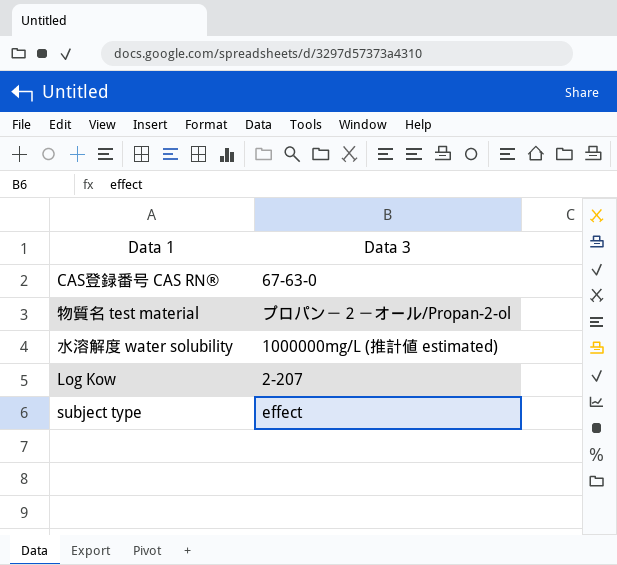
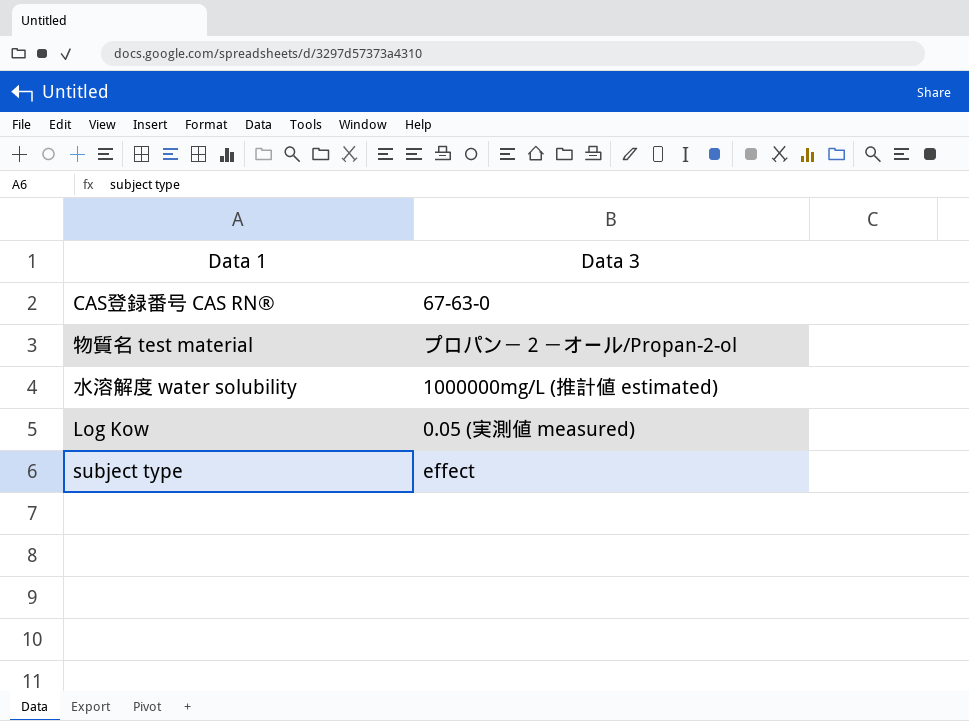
Log Kow | Data 3: 2-207 -> 0.05 (実測値 measured)

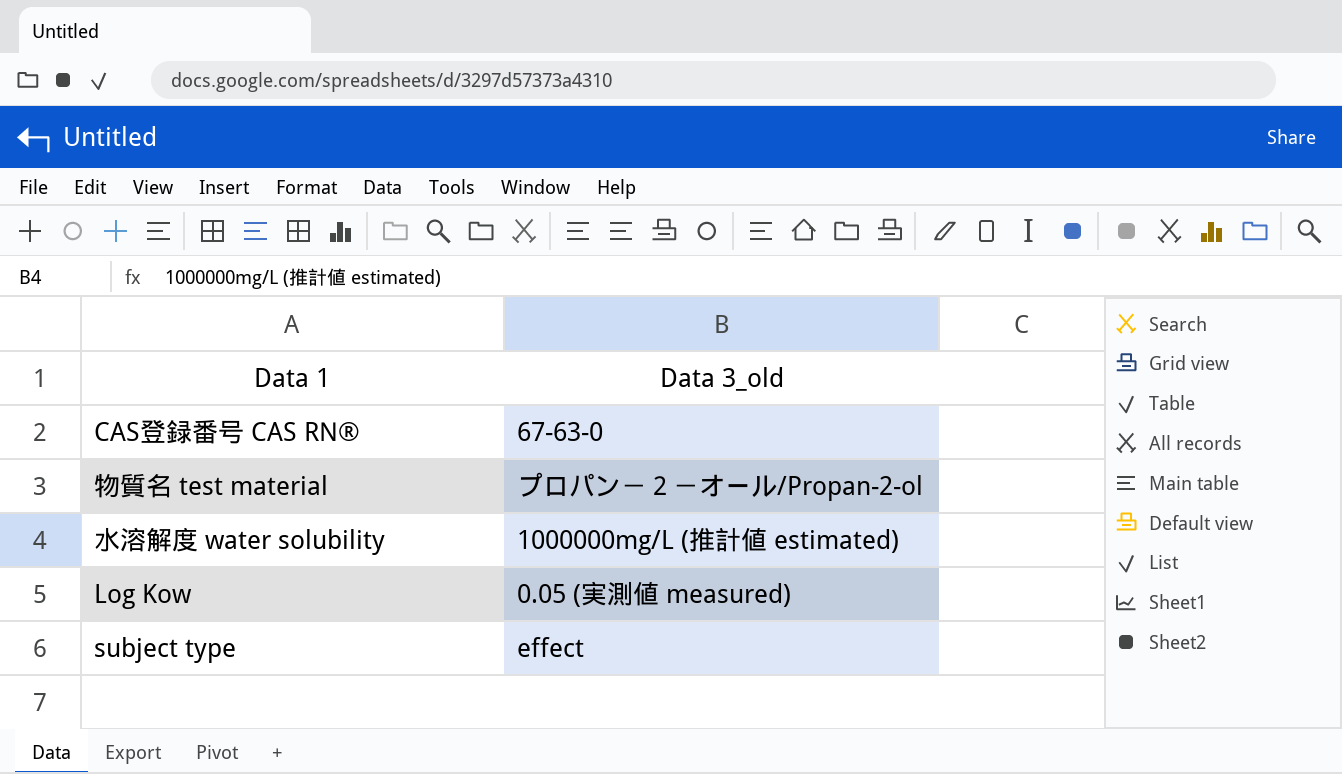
column name: Data 3 -> Data 3_old

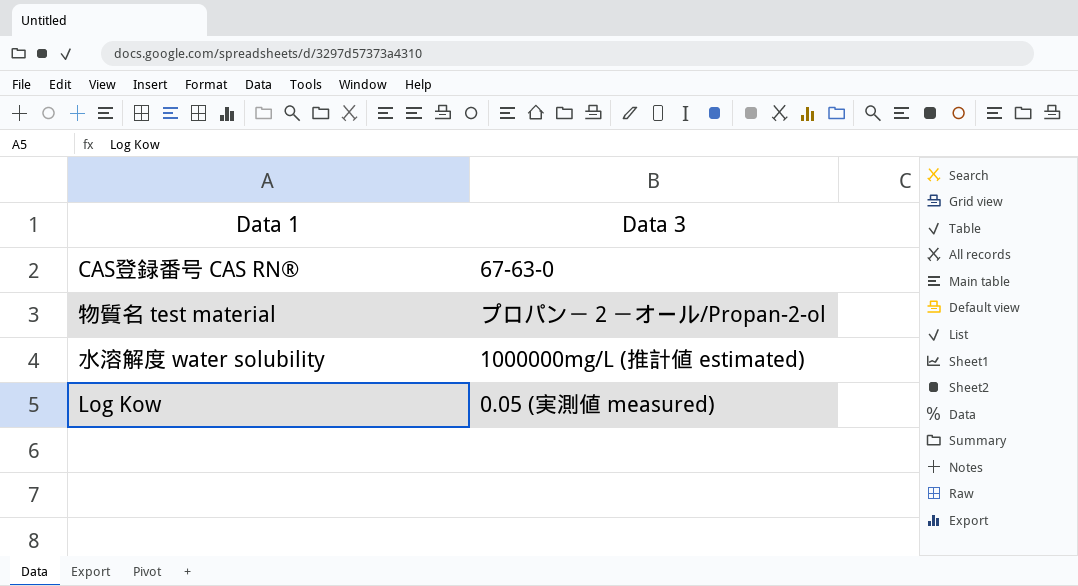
column name: Data 3_old -> Data 3
row subject type: effect -> none

